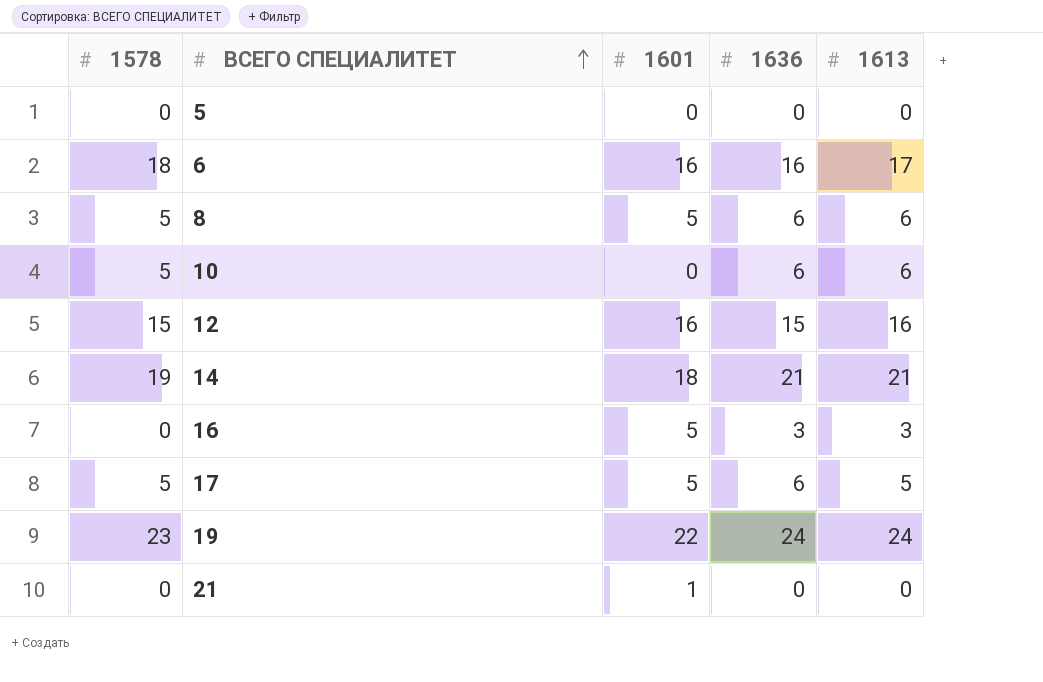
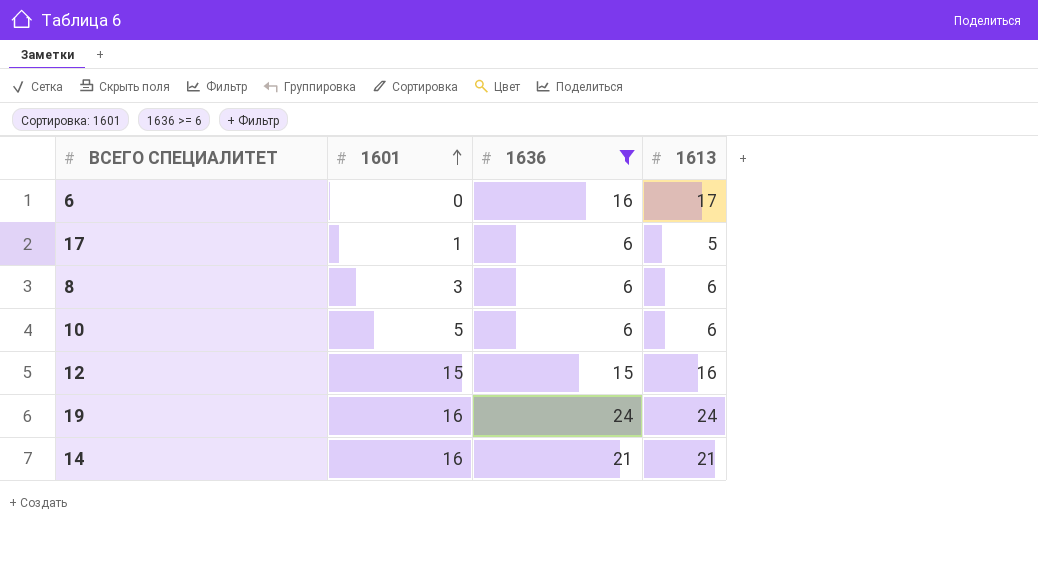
filter: none -> 1636 >= 6
row order: ВСЕГО СПЕЦИАЛИТЕТ ascending -> 1601 ascending
column 1578 | position: 1 -> none
6 | 1601: 16 -> 0
17 | 1601: 5 -> 1
8 | 1601: 5 -> 3
10 | 1601: 0 -> 5
12 | 1601: 16 -> 15
19 | 1601: 22 -> 16
14 | 1601: 18 -> 16

